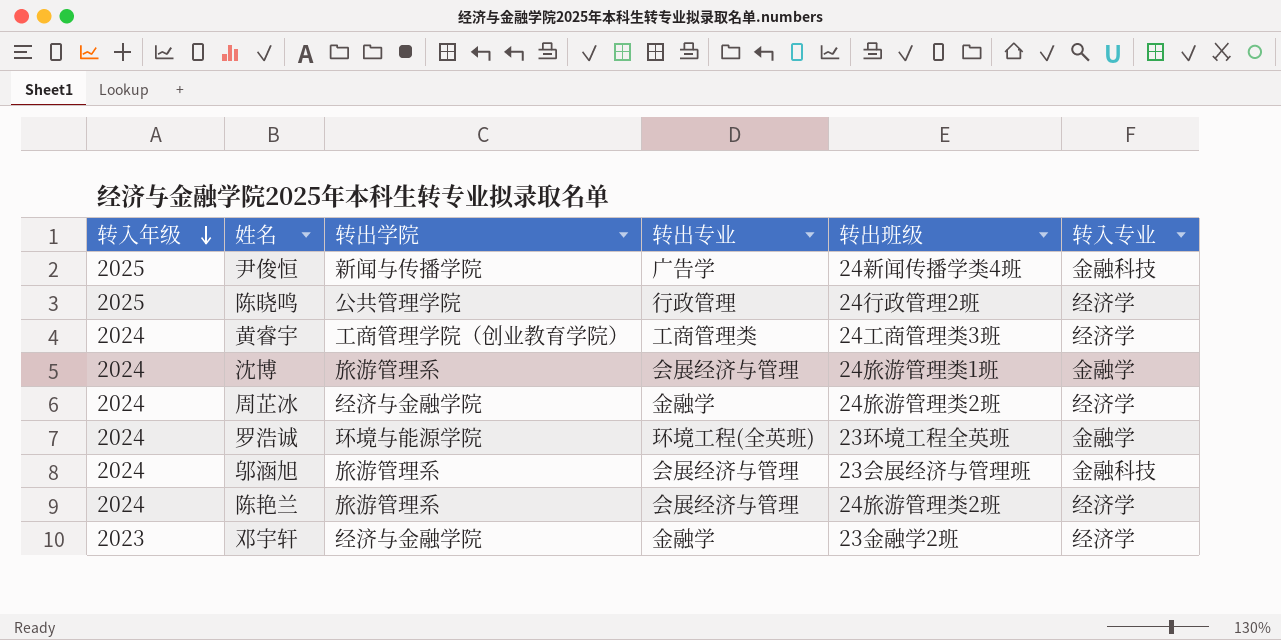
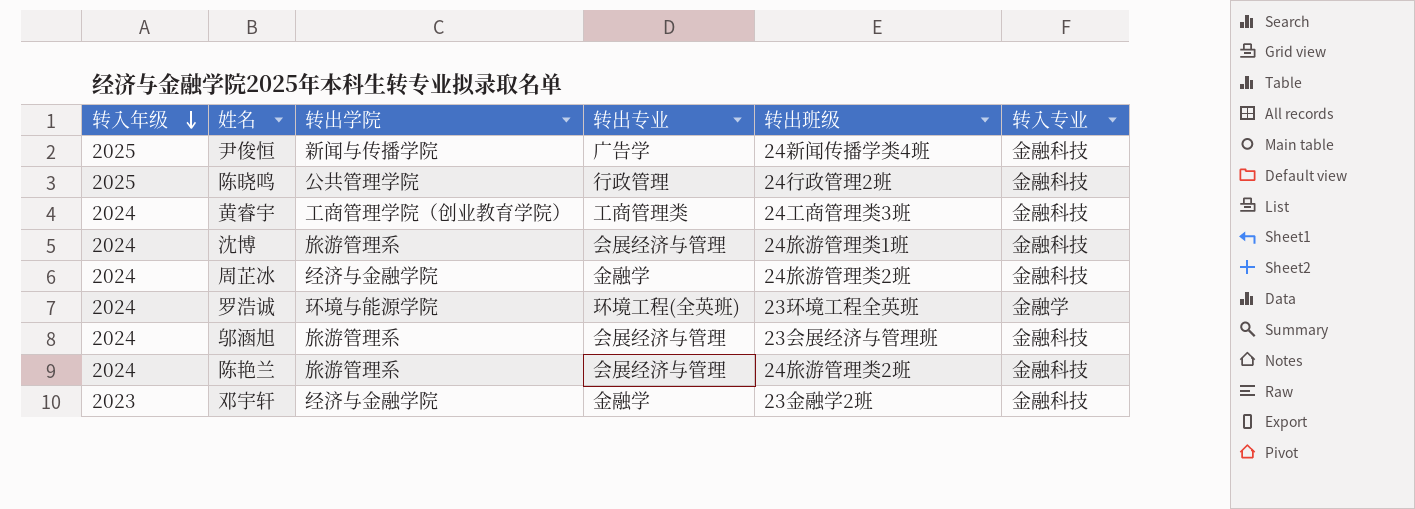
陈晓鸣 | 转入专业: 经济学 -> 金融科技
黄睿宇 | 转入专业: 经济学 -> 金融科技
沈博 | 转入专业: 金融学 -> 金融科技
周芷冰 | 转入专业: 经济学 -> 金融科技
陈艳兰 | 转入专业: 经济学 -> 金融科技
邓宇轩 | 转入专业: 经济学 -> 金融科技

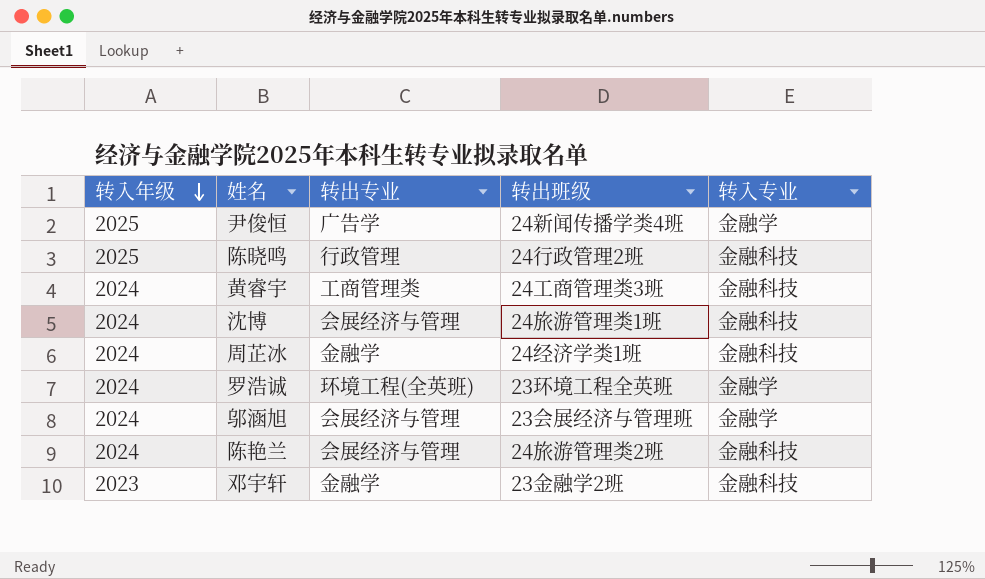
column 转出学院 | position: 3 -> none
尹俊恒 | 转入专业: 金融科技 -> 金融学
周芷冰 | 转出班级: 24旅游管理类2班 -> 24经济学类1班
邬涵旭 | 转入专业: 金融科技 -> 金融学

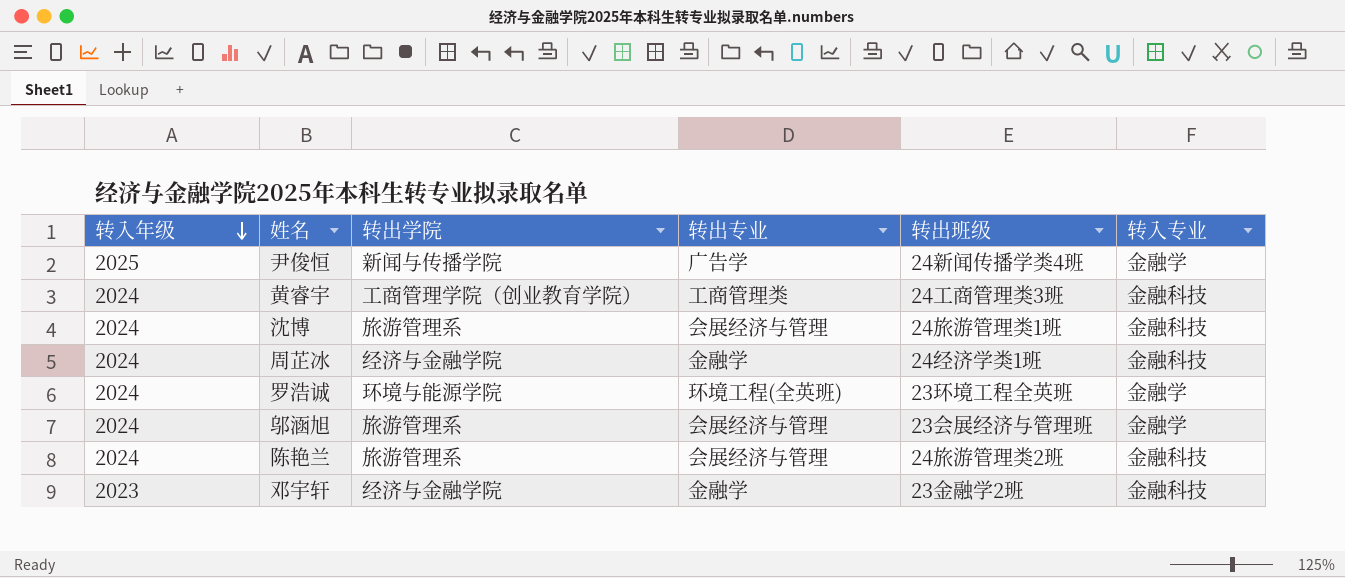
column 转出学院 | position: none -> 3
row 陈晓鸣: 2025 | 行政管理 | 24行政管理2班 | 金融科技 -> none

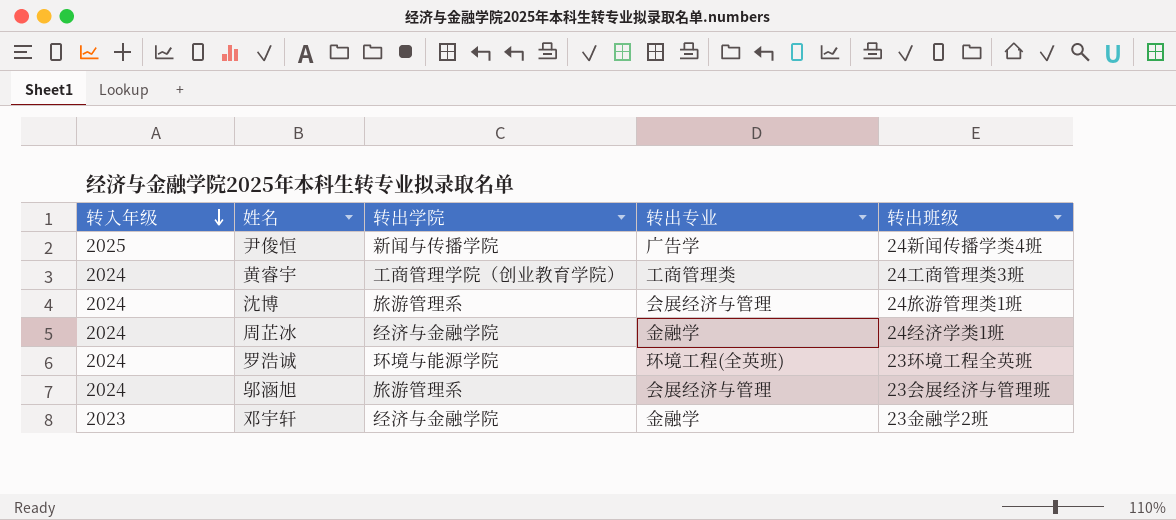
column 转入专业 | position: 6 -> none
row 陈艳兰: 2024 | 旅游管理系 | 会展经济与管理 | 24旅游管理类2班 | 金融科技 -> none

